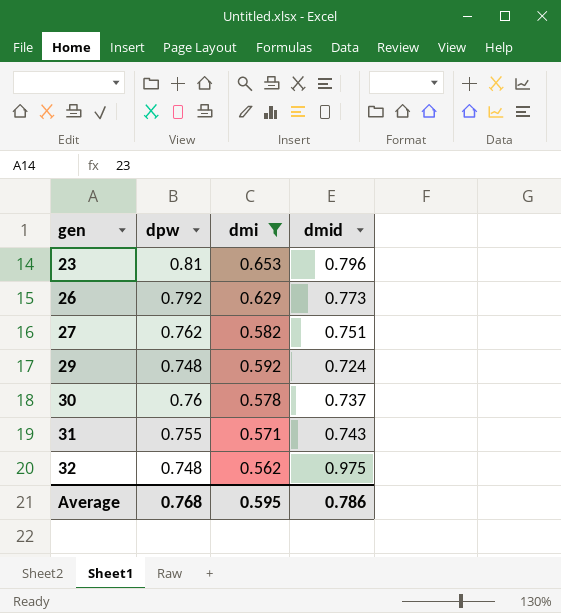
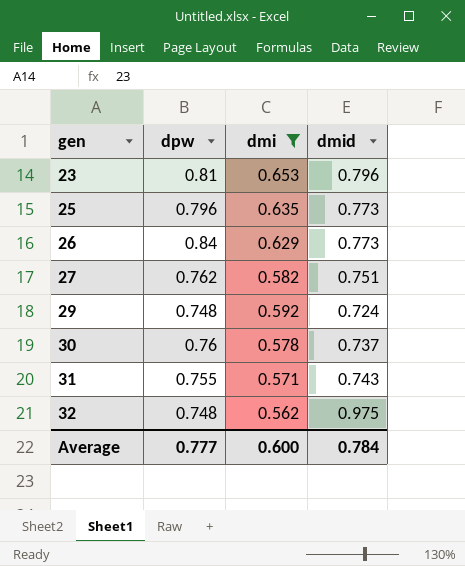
row 25: none -> 0.796 | 0.635 | 0.773
26 | dpw: 0.792 -> 0.84
Average | dpw: 0.768 -> 0.777
Average | dmi: 0.595 -> 0.600
Average | dmid: 0.786 -> 0.784

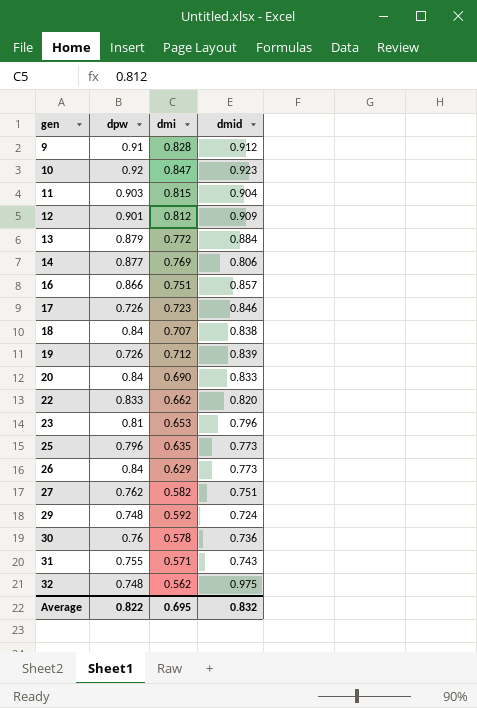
filter: dmi <= 0.653 -> none
30 | dmid: 0.737 -> 0.736
Average | dpw: 0.777 -> 0.822
Average | dmi: 0.600 -> 0.695
Average | dmid: 0.784 -> 0.832

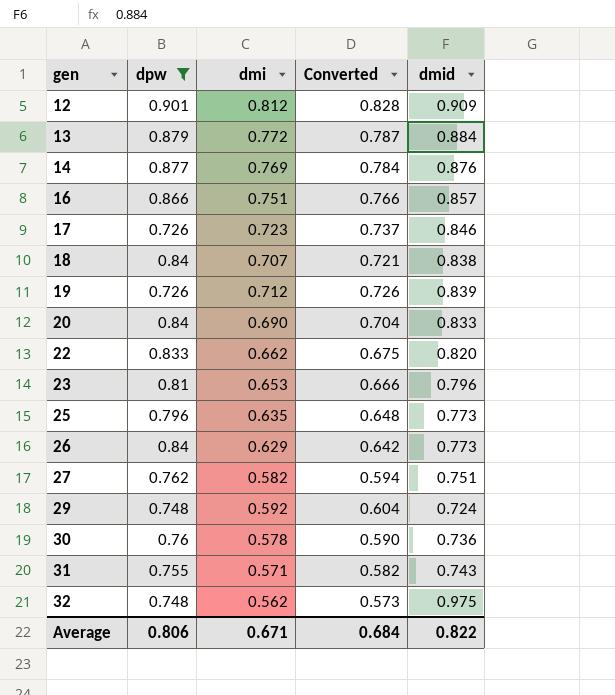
filter: none -> dpw <= 0.901
column Converted | formula: none -> [dmi] * 1.02
14 | dmid: 0.806 -> 0.876
Average | dpw: 0.822 -> 0.806
Average | dmi: 0.695 -> 0.671
Average | dmid: 0.832 -> 0.822

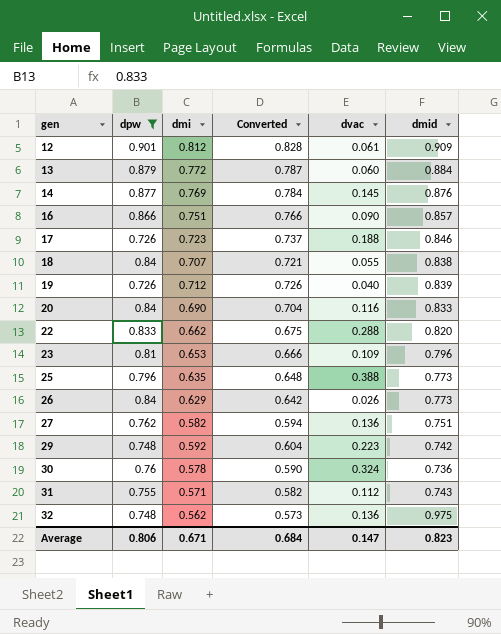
column dvac | position: none -> 5
29 | dmid: 0.724 -> 0.742
Average | dmid: 0.822 -> 0.823

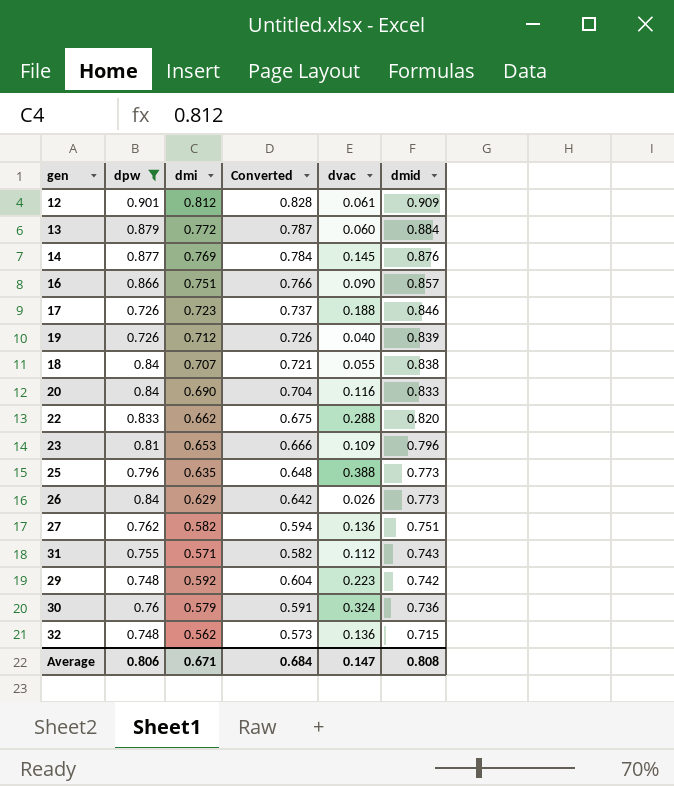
row order: gen ascending -> dmid descending
30 | dmi: 0.578 -> 0.579
30 | Converted: 0.590 -> 0.591
32 | dmid: 0.975 -> 0.715
Average | dmid: 0.823 -> 0.808

